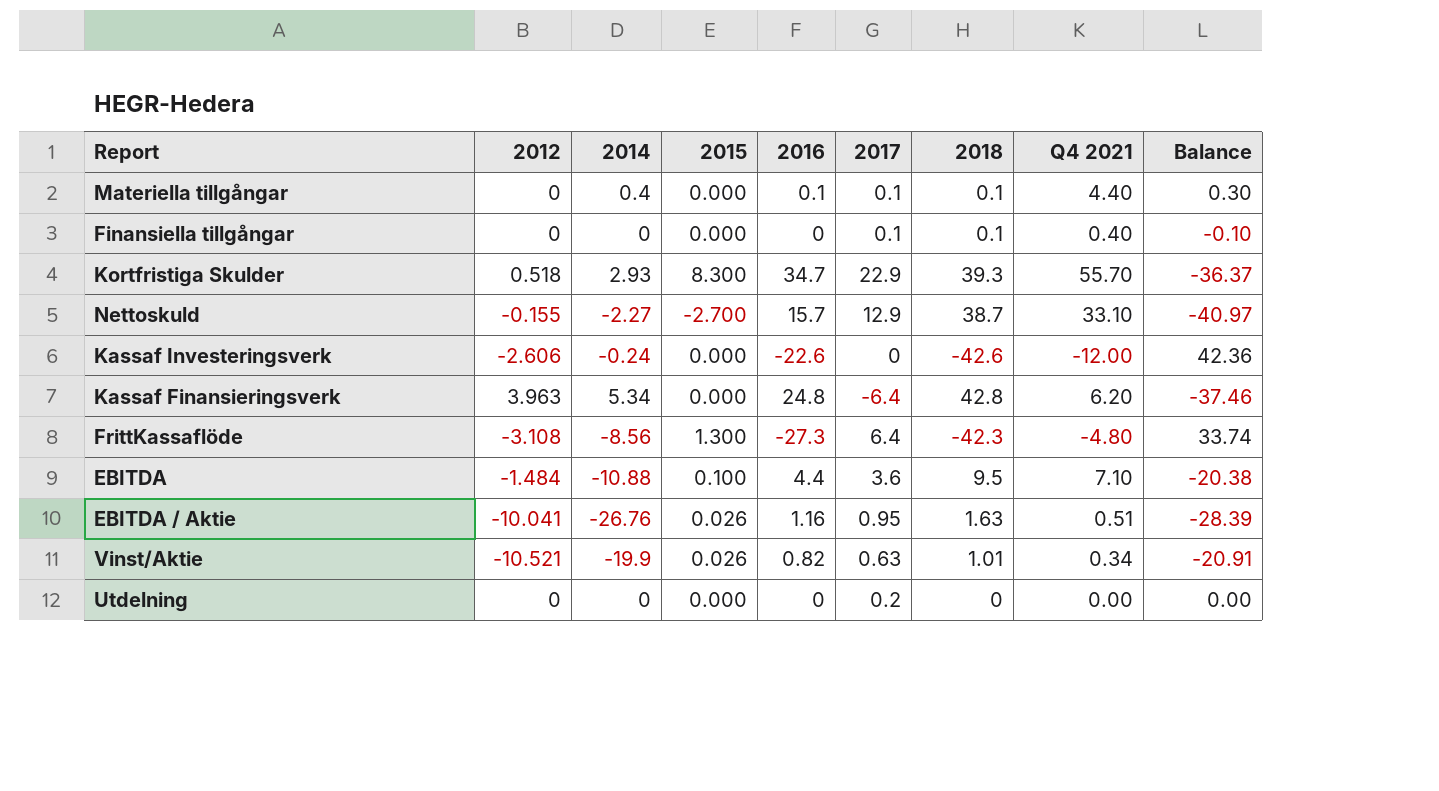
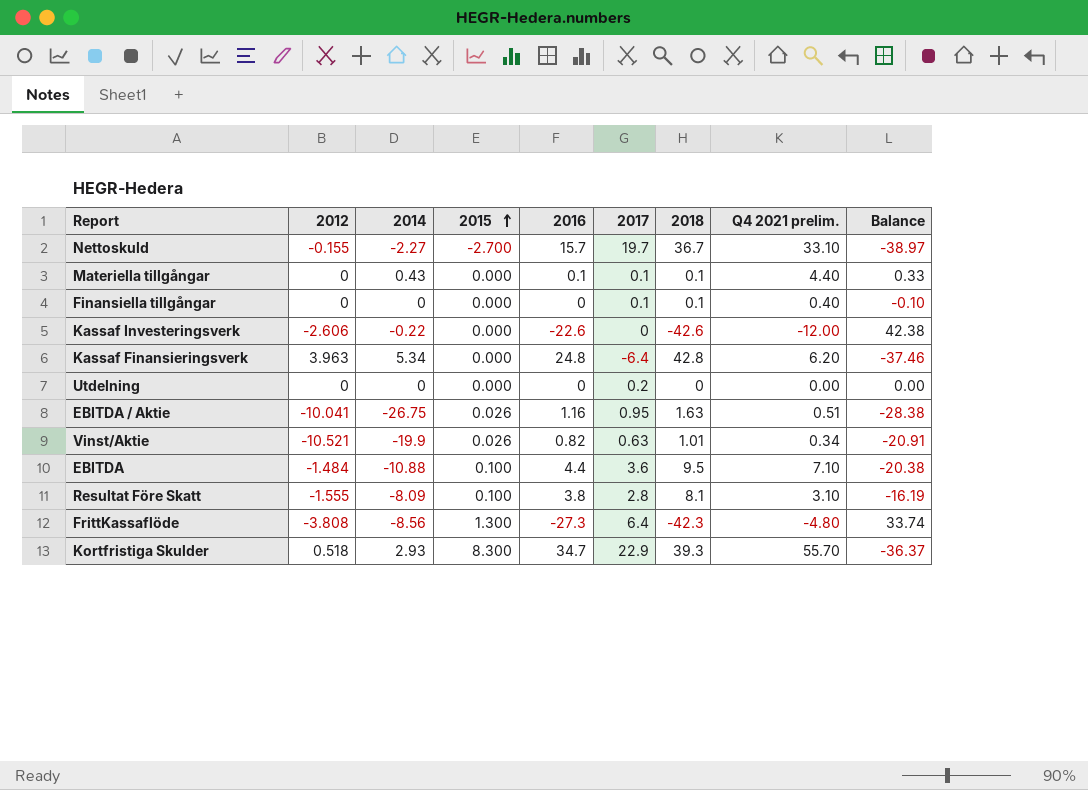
row order: none -> 2015 ascending
column name: Q4 2021 -> Q4 2021 prelim.
Nettoskuld | 2017: 12.9 -> 19.7
Nettoskuld | 2018: 38.7 -> 36.7
Nettoskuld | Balance: -40.97 -> -38.97
Materiella tillgångar | 2014: 0.4 -> 0.43
Materiella tillgångar | Balance: 0.30 -> 0.33
Kassaf Investeringsverk | 2014: -0.24 -> -0.22
Kassaf Investeringsverk | Balance: 42.36 -> 42.38
EBITDA / Aktie | 2014: -26.76 -> -26.75
EBITDA / Aktie | Balance: -28.39 -> -28.38
row Resultat Före Skatt: none -> -1.555 | -8.09 | 0.100 | 3.8 | 2.8 | 8.1 | 3.10 | -16.19
FrittKassaflöde | 2012: -3.108 -> -3.808

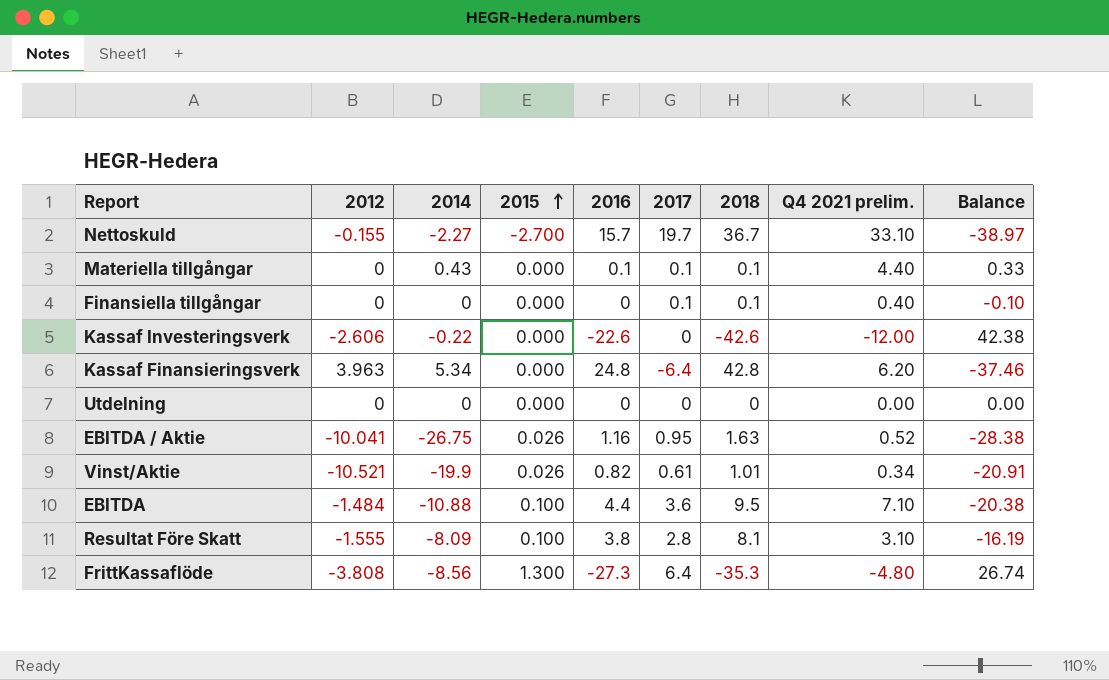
row Kortfristiga Skulder: 0.518 | 2.93 | 8.300 | 34.7 | 22.9 | 39.3 | 55.70 | -36.37 -> none
Utdelning | 2017: 0.2 -> 0
EBITDA / Aktie | Q4 2021 prelim.: 0.51 -> 0.52
Vinst/Aktie | 2017: 0.63 -> 0.61
FrittKassaflöde | 2018: -42.3 -> -35.3
FrittKassaflöde | Balance: 33.74 -> 26.74

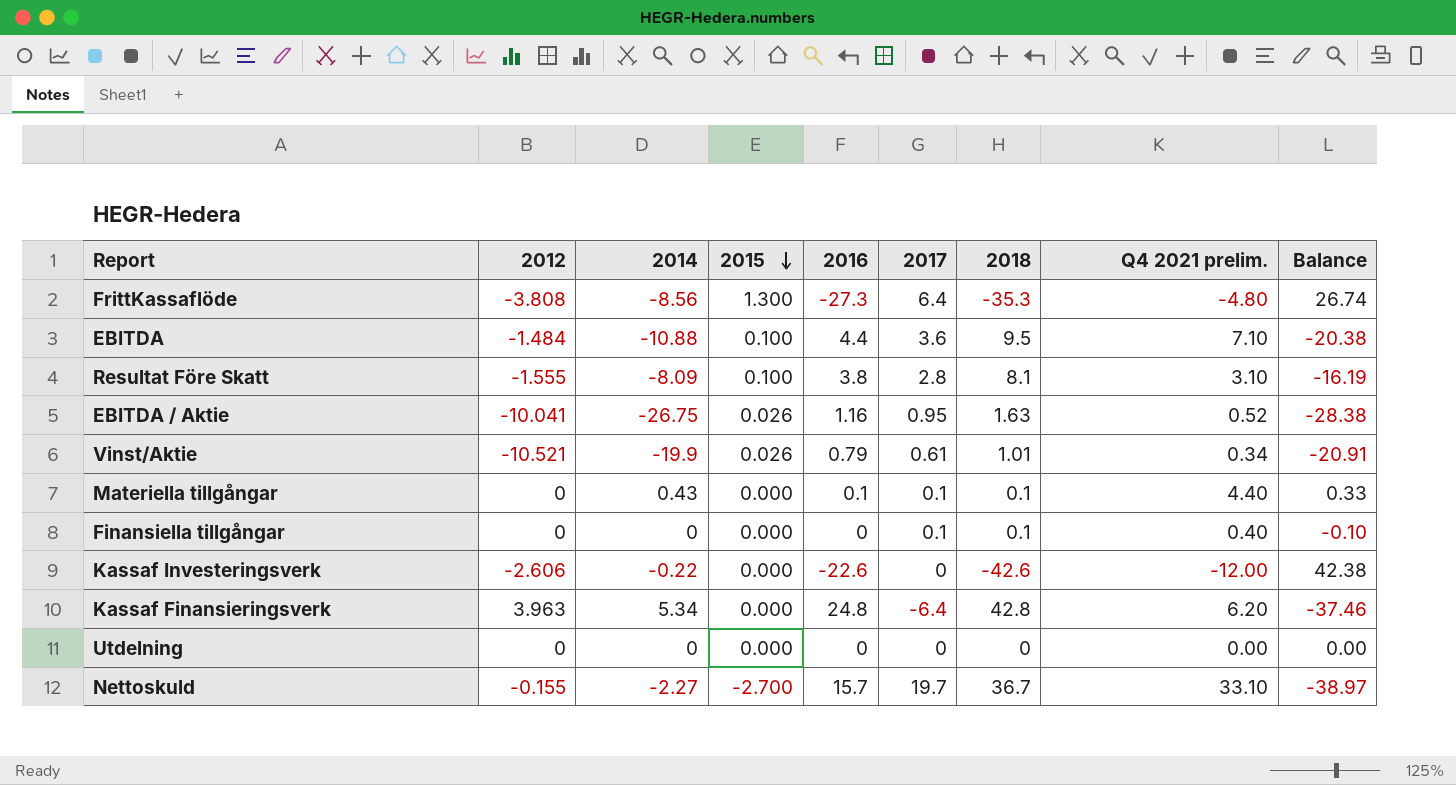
row order: 2015 ascending -> 2015 descending
Vinst/Aktie | 2016: 0.82 -> 0.79

